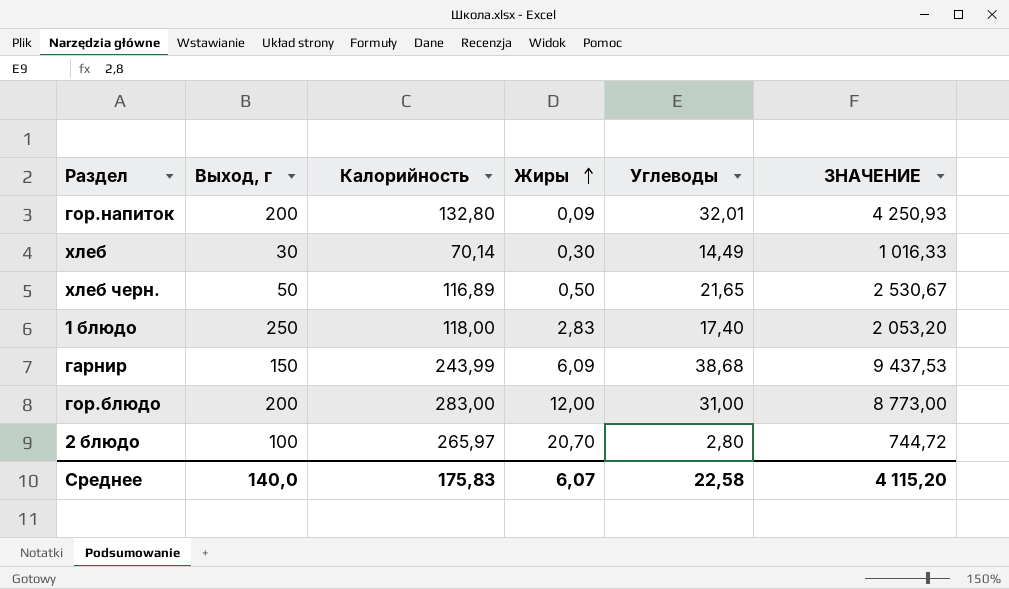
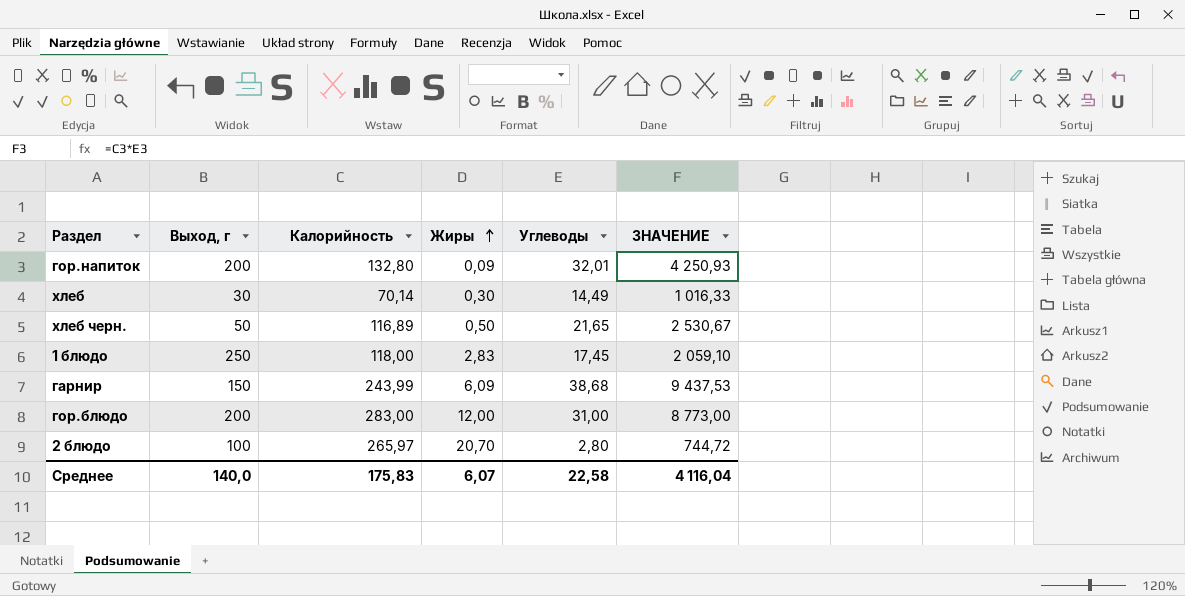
1 блюдо | Углеводы: 17,40 -> 17,45
1 блюдо | ЗНАЧЕНИЕ: 2 053,20 -> 2 059,10
Среднее | ЗНАЧЕНИЕ: 4 115,20 -> 4 116,04

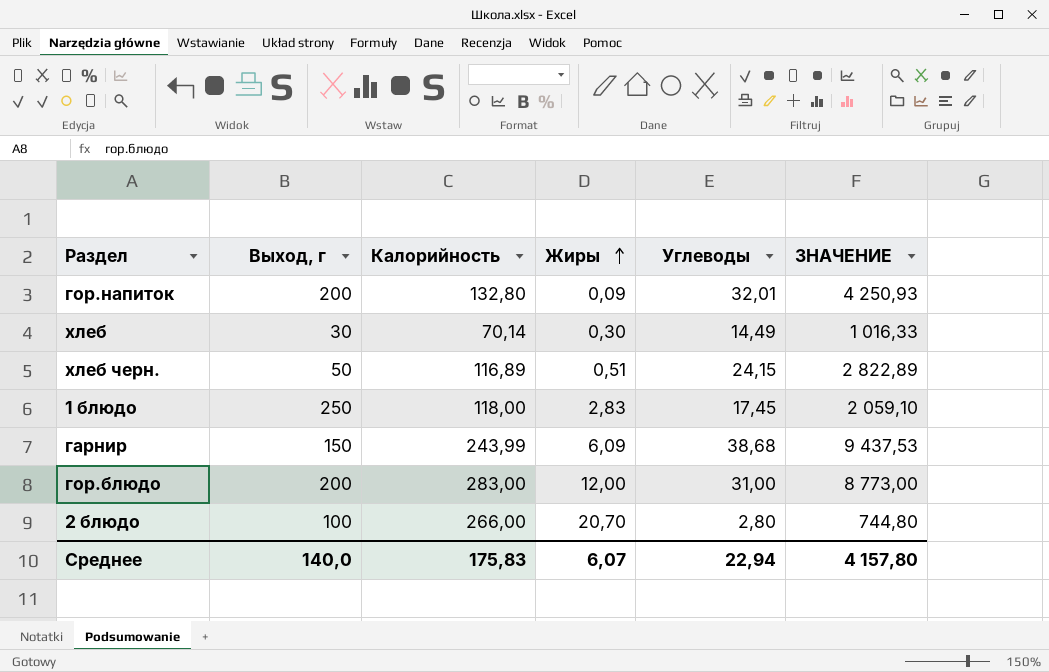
хлеб черн. | Жиры: 0,50 -> 0,51
хлеб черн. | Углеводы: 21,65 -> 24,15
хлеб черн. | ЗНАЧЕНИЕ: 2 530,67 -> 2 822,89
2 блюдо | Калорийность: 265,97 -> 266,00
2 блюдо | ЗНАЧЕНИЕ: 744,72 -> 744,80
Среднее | Углеводы: 22,58 -> 22,94
Среднее | ЗНАЧЕНИЕ: 4 116,04 -> 4 157,80

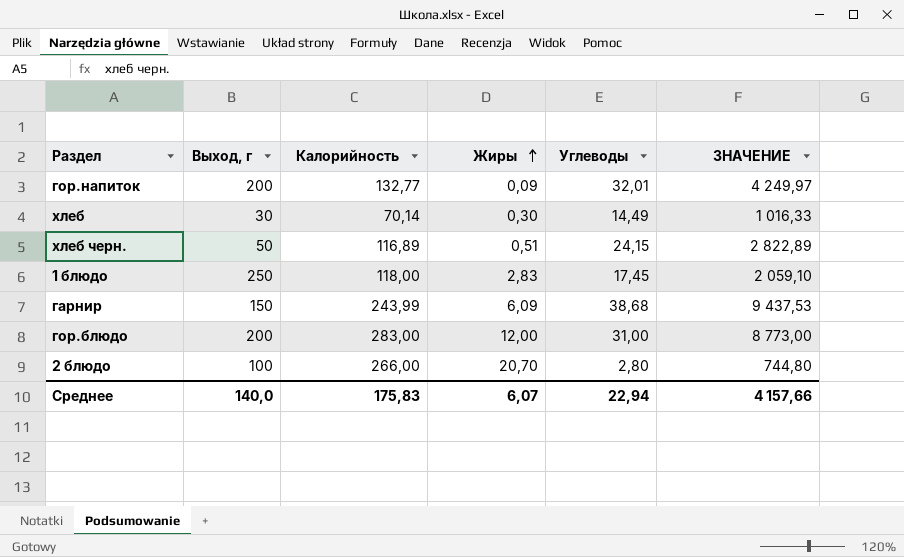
гор.напиток | Калорийность: 132,80 -> 132,77
гор.напиток | ЗНАЧЕНИЕ: 4 250,93 -> 4 249,97
Среднее | ЗНАЧЕНИЕ: 4 157,80 -> 4 157,66

